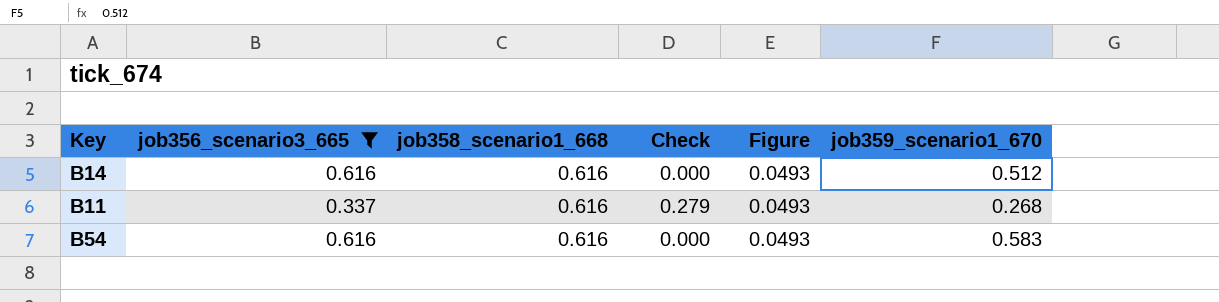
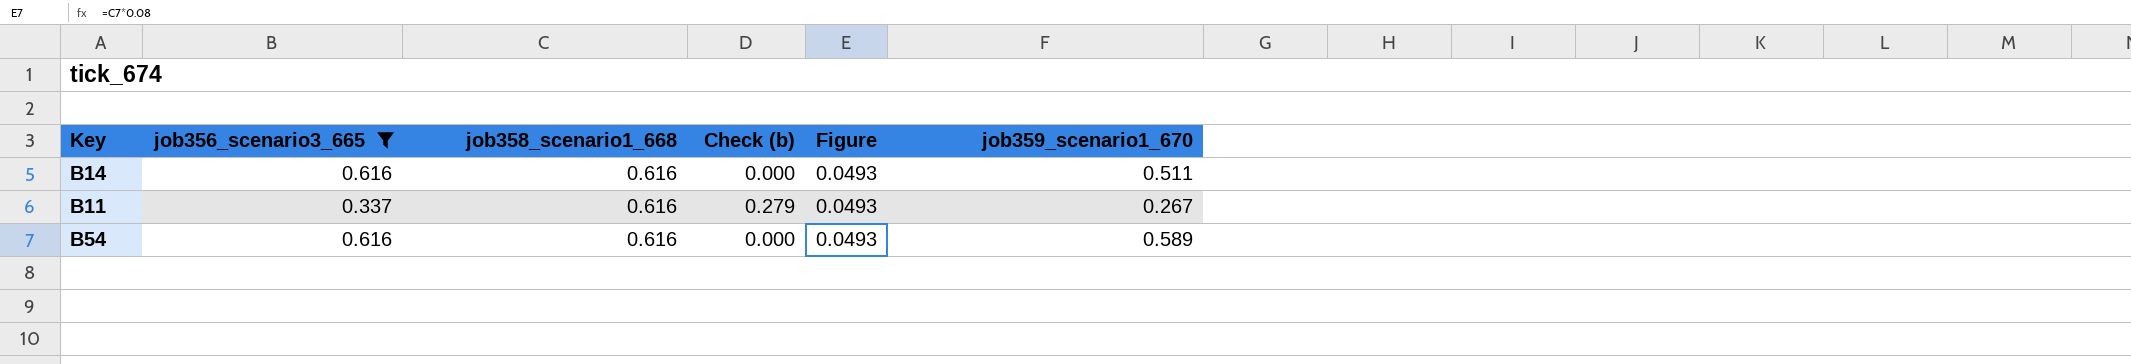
column name: Check -> Check (b)
B14 | job359_scenario1_670: 0.512 -> 0.511
B11 | job359_scenario1_670: 0.268 -> 0.267
B54 | job359_scenario1_670: 0.583 -> 0.589

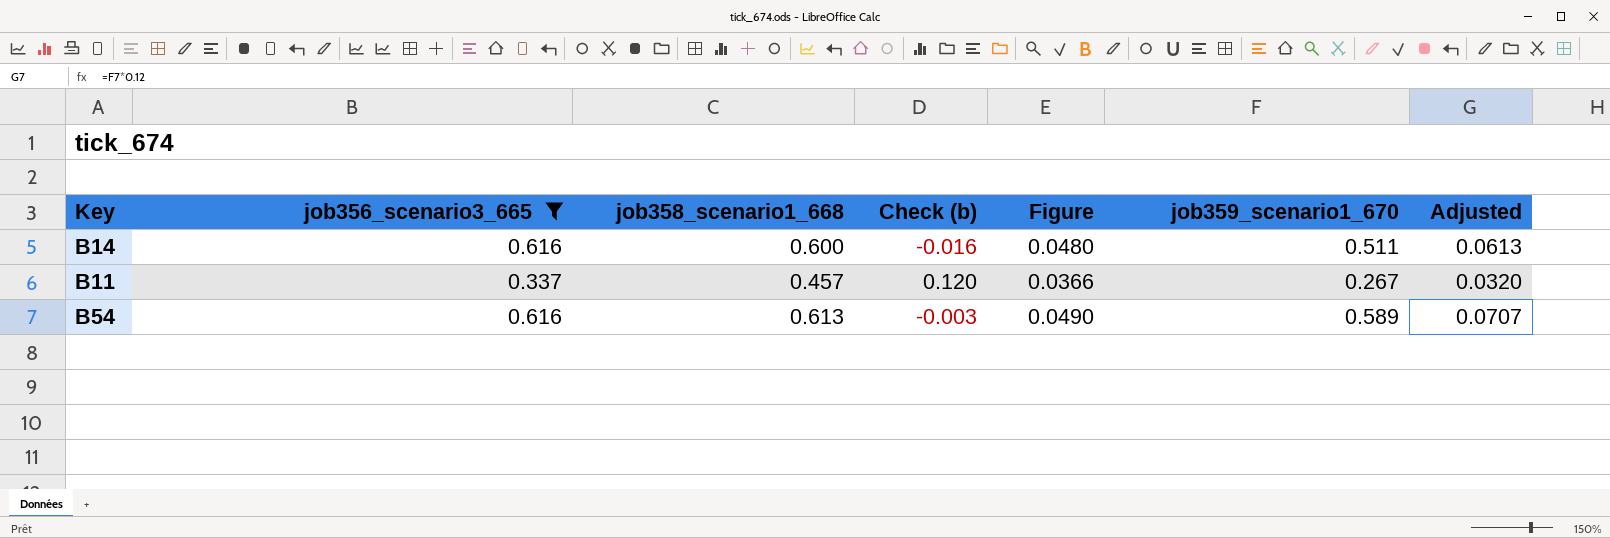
column Adjusted | formula: none -> [job359_scenario1_670] * 0.12
B14 | job358_scenario1_668: 0.616 -> 0.600
B14 | Check (b): 0.000 -> -0.016
B14 | Figure: 0.0493 -> 0.0480
B11 | job358_scenario1_668: 0.616 -> 0.457
B11 | Check (b): 0.279 -> 0.120
B11 | Figure: 0.0493 -> 0.0366
B54 | job358_scenario1_668: 0.616 -> 0.613
B54 | Check (b): 0.000 -> -0.003
B54 | Figure: 0.0493 -> 0.0490

